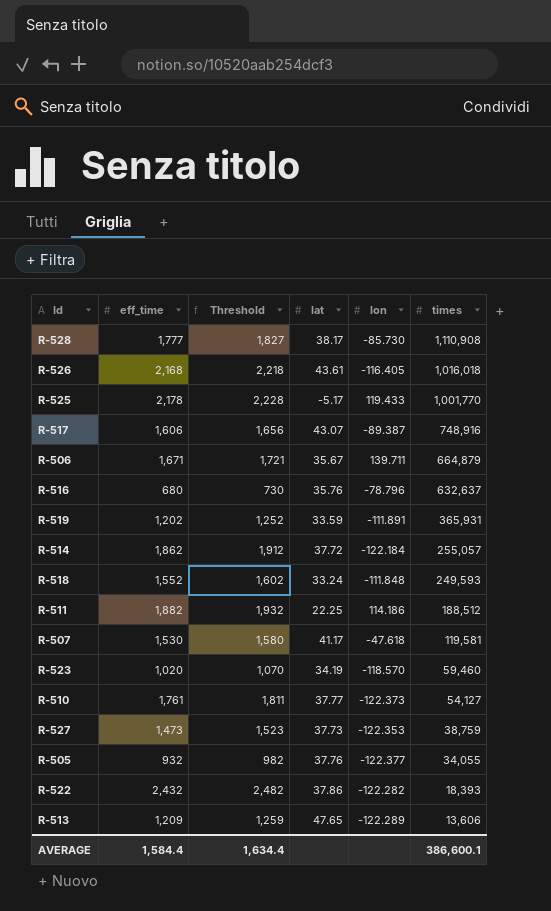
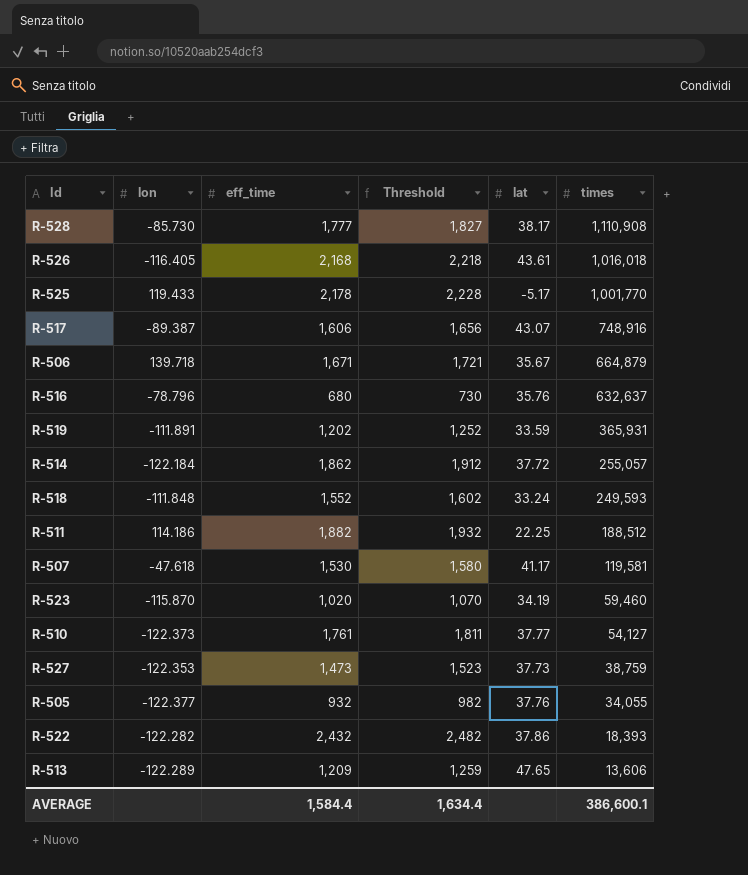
column lon | position: 5 -> 2
R-506 | lon: 139.711 -> 139.718
R-523 | lon: -118.570 -> -115.870

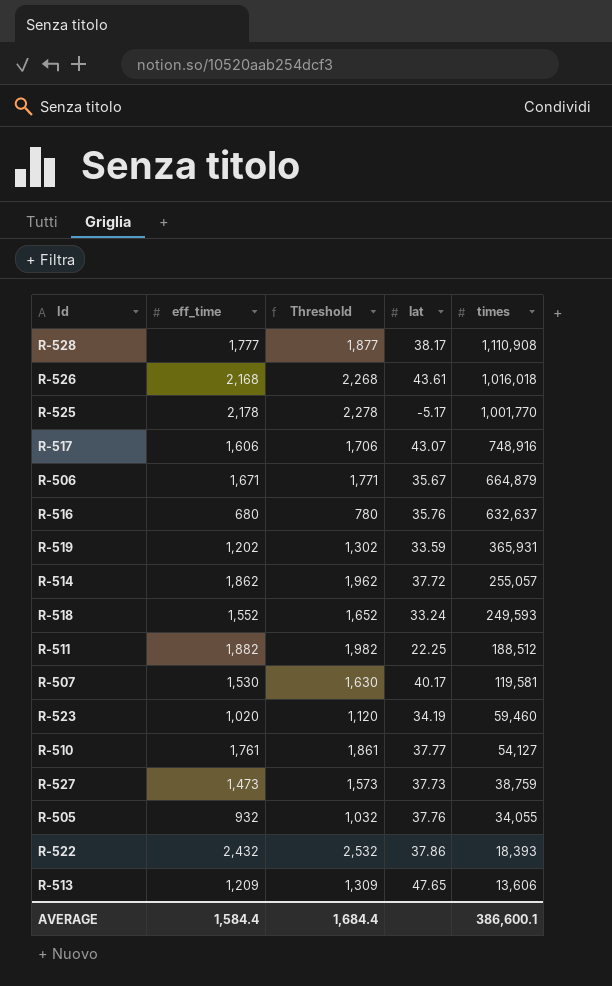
column lon | position: 2 -> none
column Threshold | formula: [eff_time] + 50 -> [eff_time] + 100
R-507 | lat: 41.17 -> 40.17
AVERAGE | Threshold: 1,634.4 -> 1,684.4

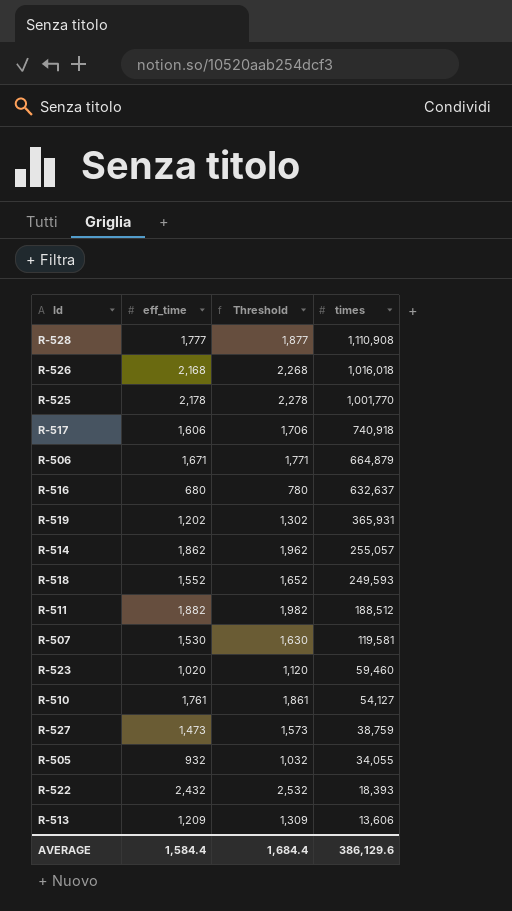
column lat | position: 4 -> none
R-517 | times: 748,916 -> 740,918
AVERAGE | times: 386,600.1 -> 386,129.6

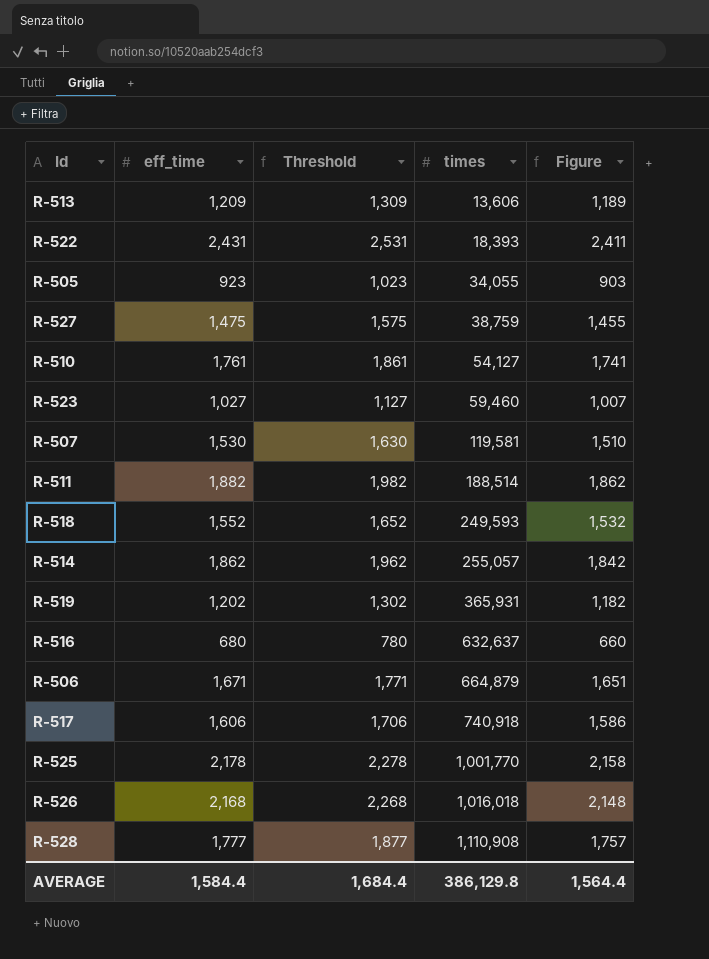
row order: times descending -> times ascending
column Figure | formula: none -> [eff_time] - 20
R-522 | eff_time: 2,432 -> 2,431
R-522 | Threshold: 2,532 -> 2,531
R-505 | eff_time: 932 -> 923
R-505 | Threshold: 1,032 -> 1,023
R-527 | eff_time: 1,473 -> 1,475
R-527 | Threshold: 1,573 -> 1,575
R-523 | eff_time: 1,020 -> 1,027
R-523 | Threshold: 1,120 -> 1,127
R-511 | times: 188,512 -> 188,514
AVERAGE | times: 386,129.6 -> 386,129.8

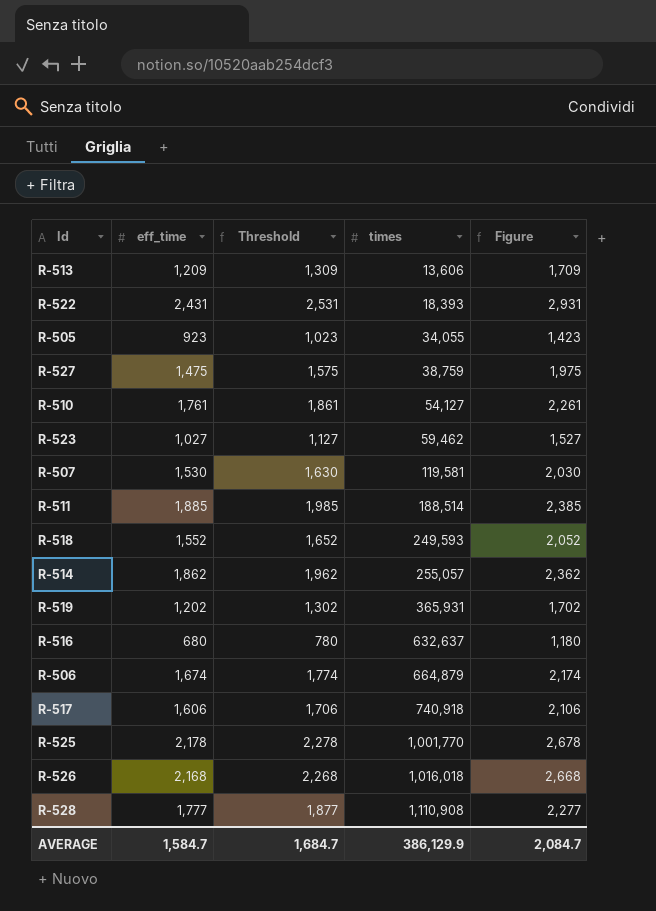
column Figure | formula: [eff_time] - 20 -> [eff_time] + 500
R-523 | times: 59,460 -> 59,462
R-511 | eff_time: 1,882 -> 1,885
R-511 | Threshold: 1,982 -> 1,985
R-506 | eff_time: 1,671 -> 1,674
R-506 | Threshold: 1,771 -> 1,774
AVERAGE | eff_time: 1,584.4 -> 1,584.7
AVERAGE | Threshold: 1,684.4 -> 1,684.7
AVERAGE | times: 386,129.8 -> 386,129.9
AVERAGE | Figure: 1,564.4 -> 2,084.7

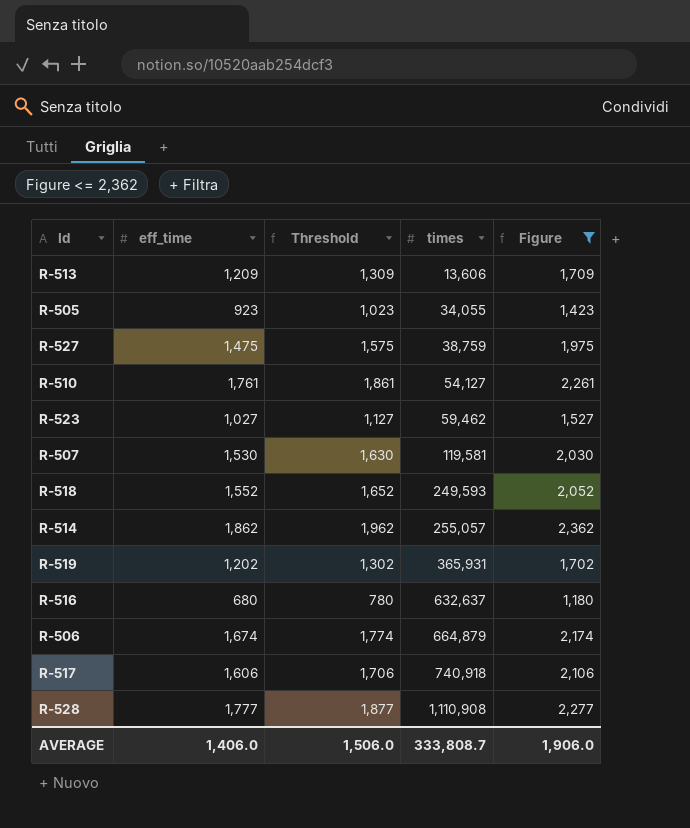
filter: none -> Figure <= 2,362
AVERAGE | eff_time: 1,584.7 -> 1,406.0
AVERAGE | Threshold: 1,684.7 -> 1,506.0
AVERAGE | times: 386,129.9 -> 333,808.7
AVERAGE | Figure: 2,084.7 -> 1,906.0

